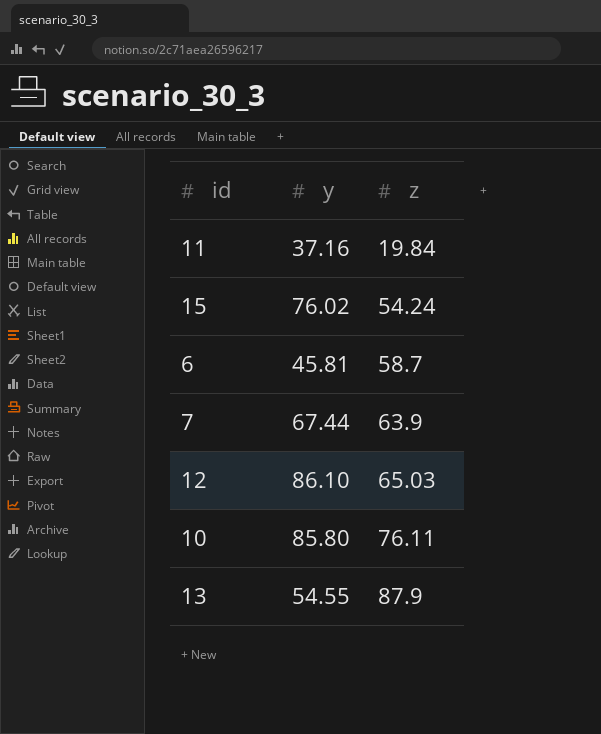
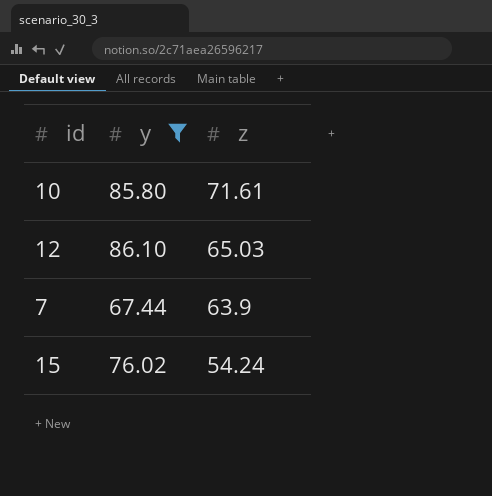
filter: none -> y >= 67.44
row order: z ascending -> z descending
10 | z: 76.11 -> 71.61

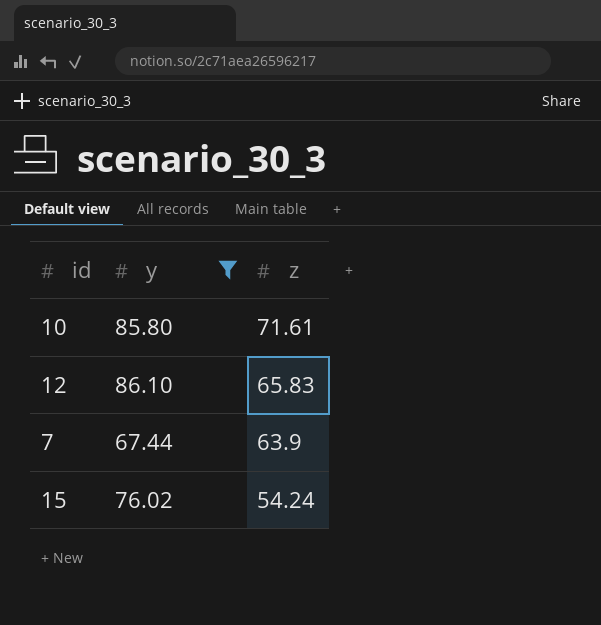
12 | z: 65.03 -> 65.83

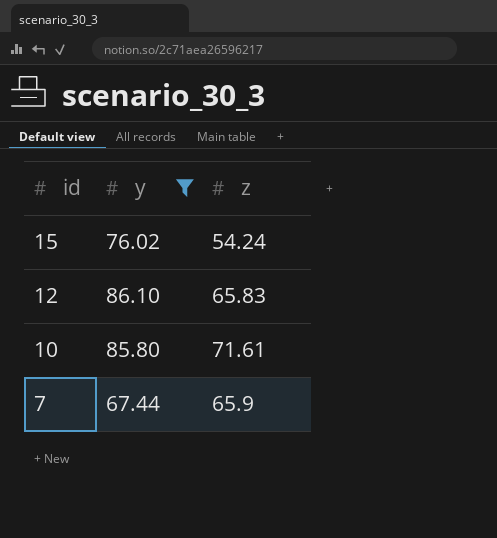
row order: z descending -> id descending
7 | z: 63.9 -> 65.9

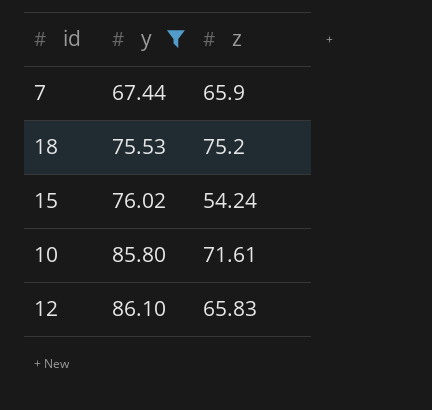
row order: id descending -> y ascending
row 18: none -> 75.53 | 75.2

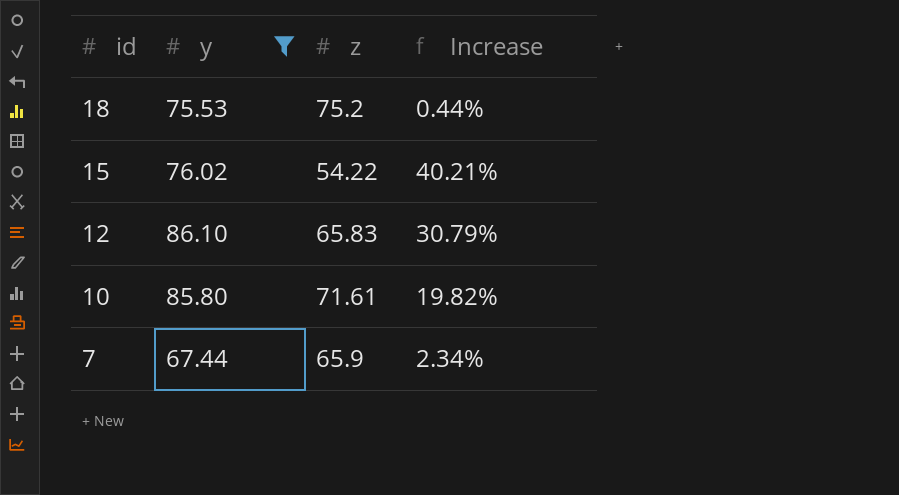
row order: y ascending -> id descending
column Increase | formula: none -> ([y] - [z]) / [z]
15 | z: 54.24 -> 54.22

